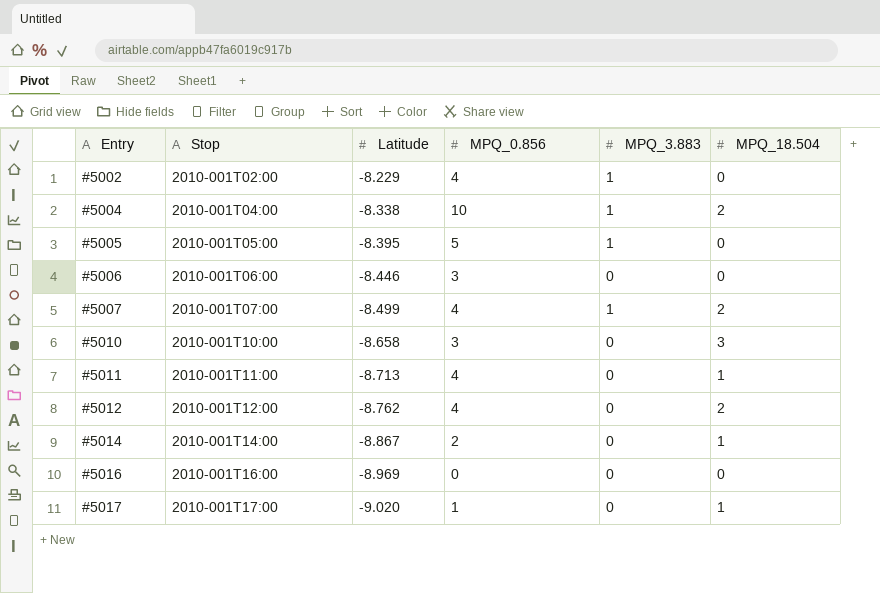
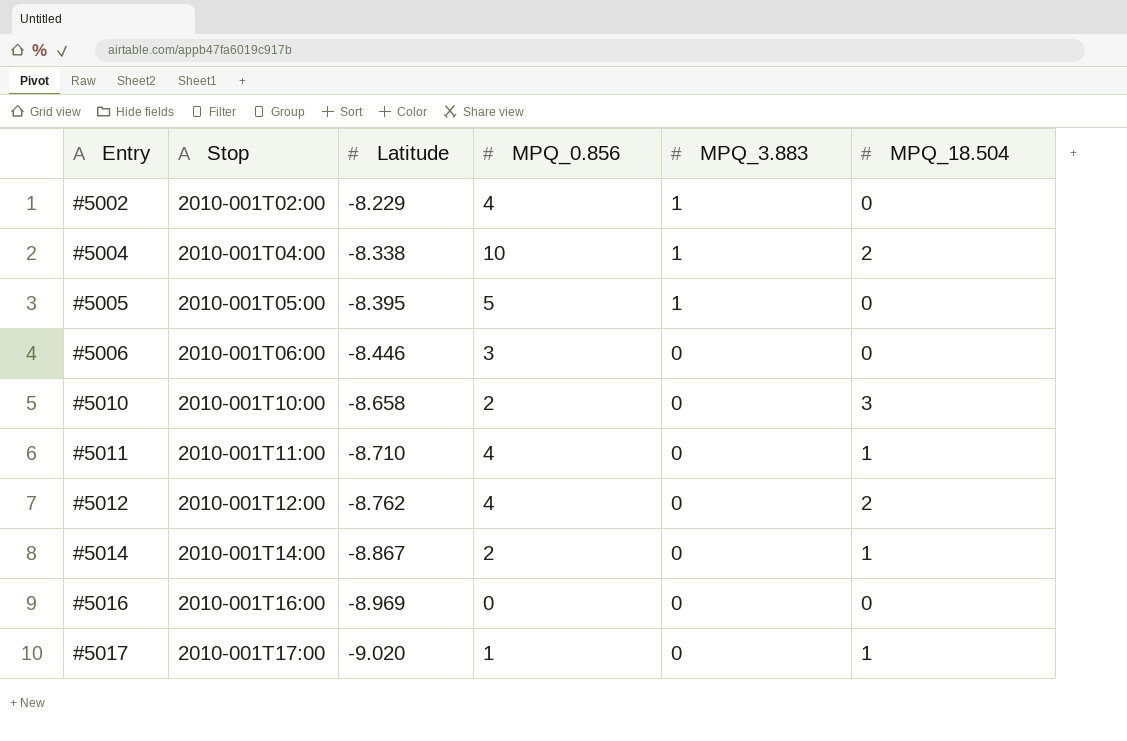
row #5007: 2010-001T07:00 | -8.499 | 4 | 1 | 2 -> none
#5010 | MPQ_0.856: 3 -> 2
#5011 | Latitude: -8.713 -> -8.710

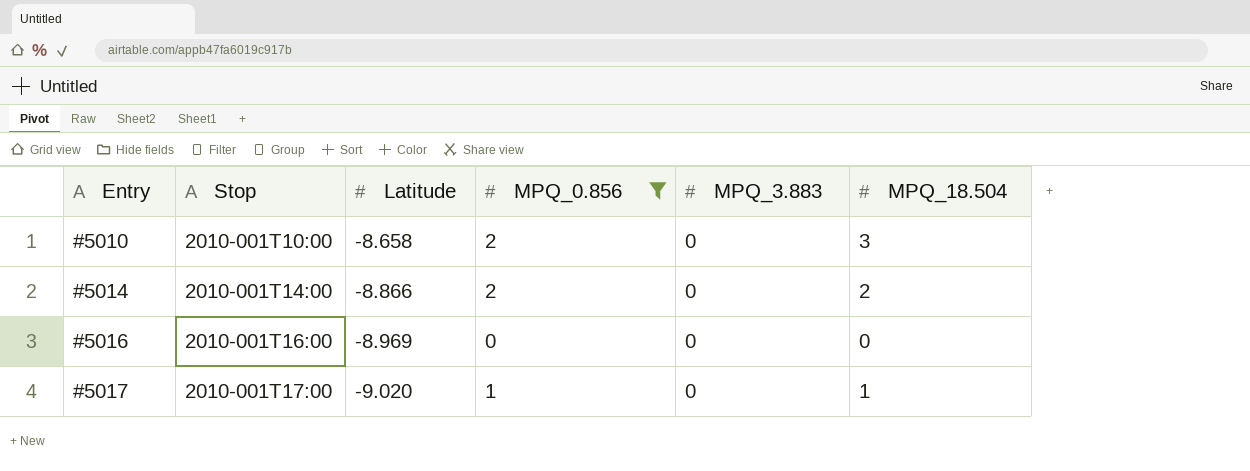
filter: none -> MPQ_0.856 <= 2
#5014 | Latitude: -8.867 -> -8.866
#5014 | MPQ_18.504: 1 -> 2

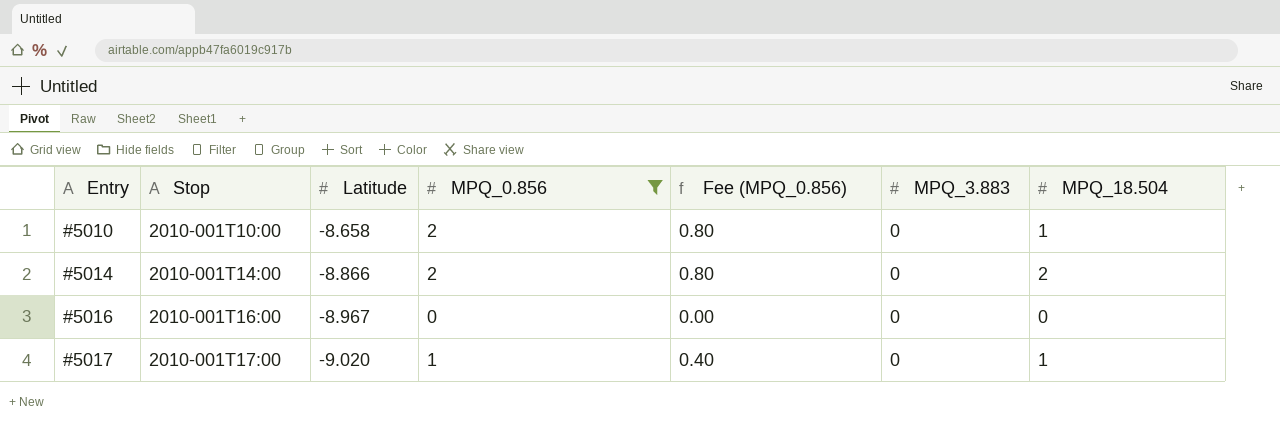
column Fee (MPQ_0.856) | formula: none -> [MPQ_0.856] * 0.4
#5010 | MPQ_18.504: 3 -> 1
#5016 | Latitude: -8.969 -> -8.967

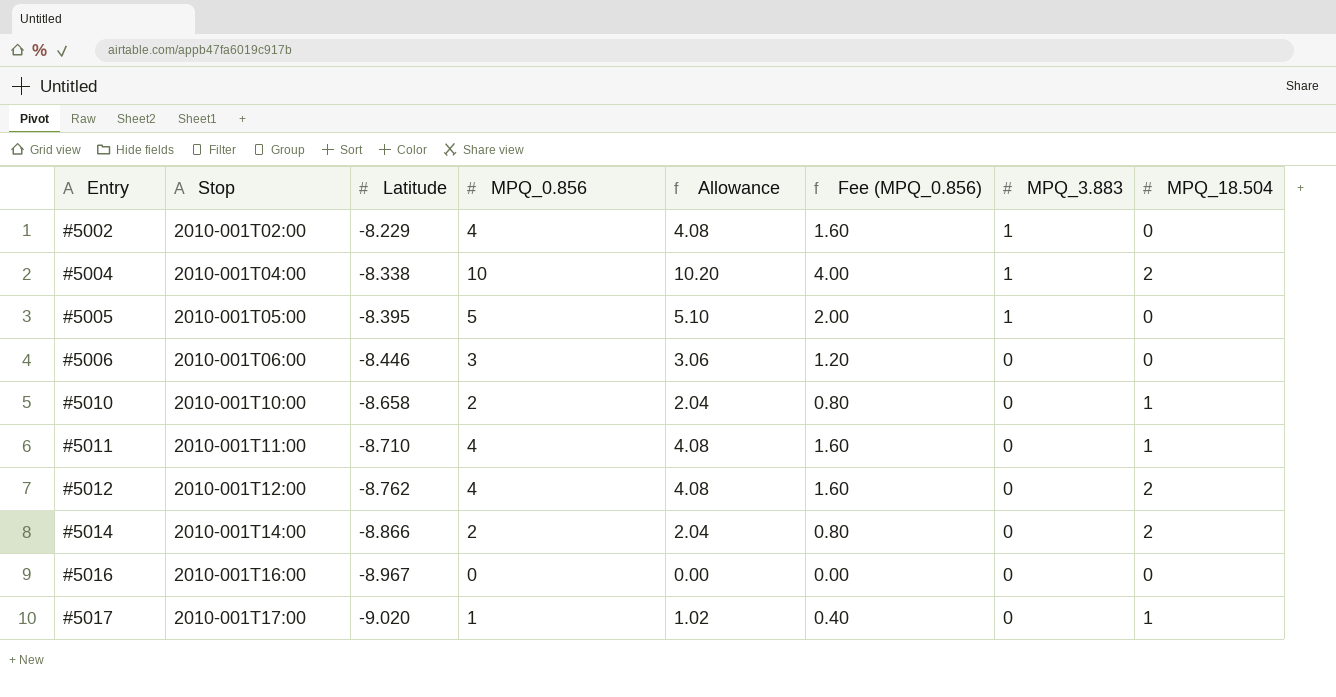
filter: MPQ_0.856 <= 2 -> none
column Allowance | formula: none -> [MPQ_0.856] * 1.02

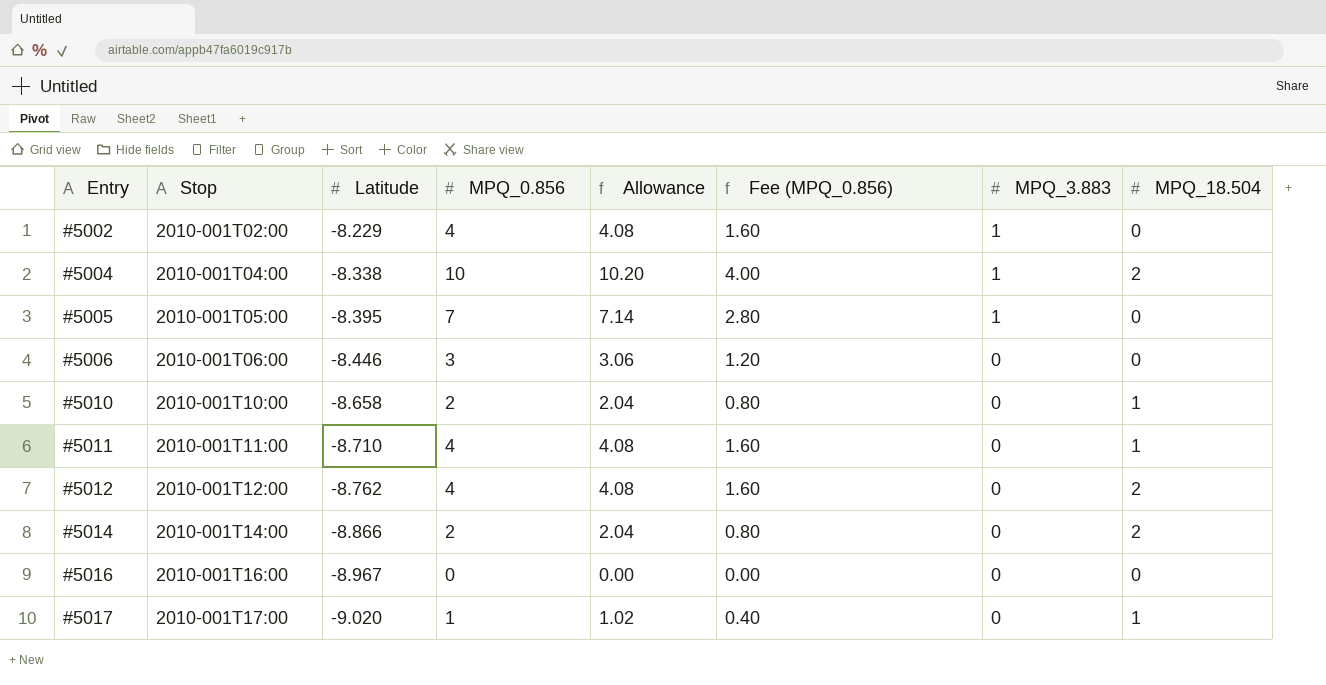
#5005 | MPQ_0.856: 5 -> 7
#5005 | Allowance: 5.10 -> 7.14
#5005 | Fee (MPQ_0.856): 2.00 -> 2.80

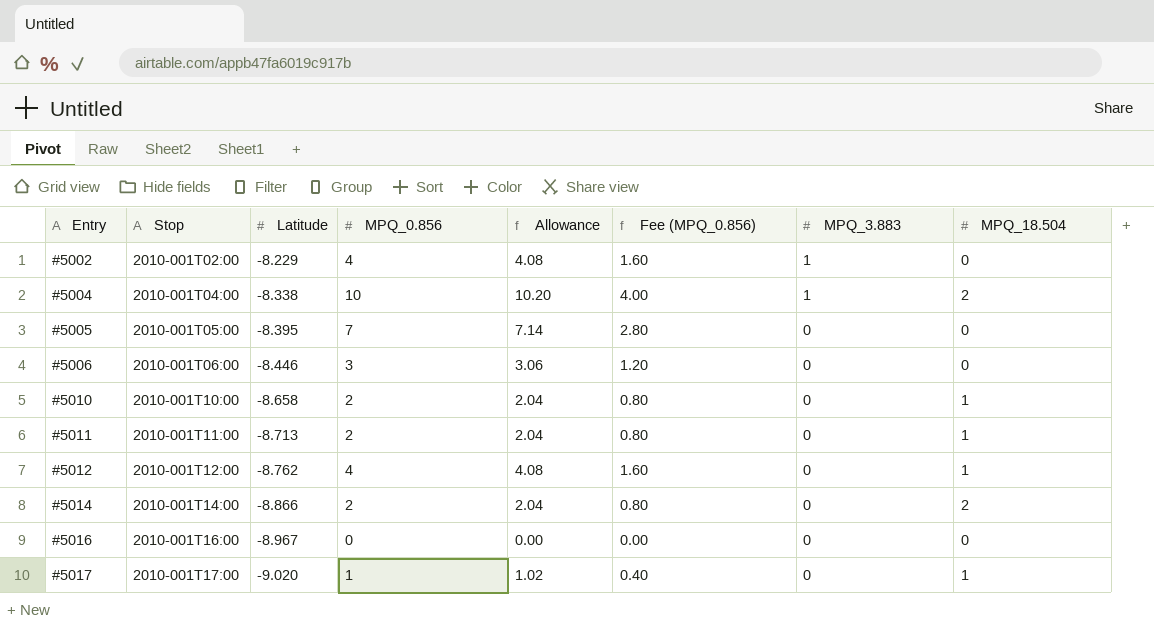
#5005 | MPQ_3.883: 1 -> 0
#5011 | Latitude: -8.710 -> -8.713
#5011 | MPQ_0.856: 4 -> 2
#5011 | Allowance: 4.08 -> 2.04
#5011 | Fee (MPQ_0.856): 1.60 -> 0.80
#5012 | MPQ_18.504: 2 -> 1

